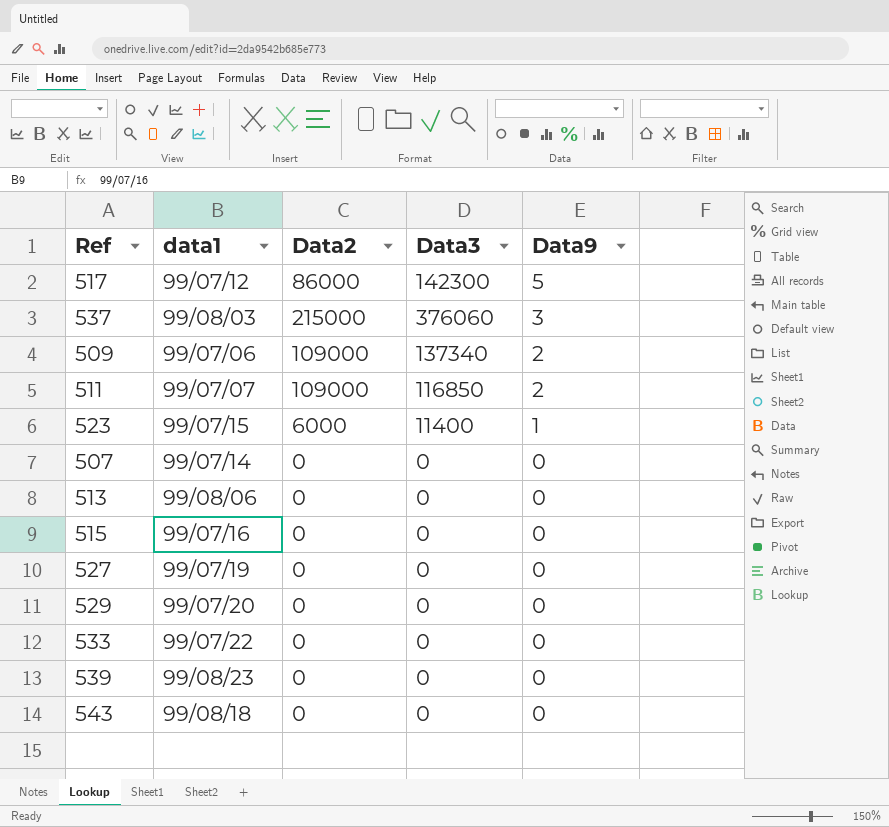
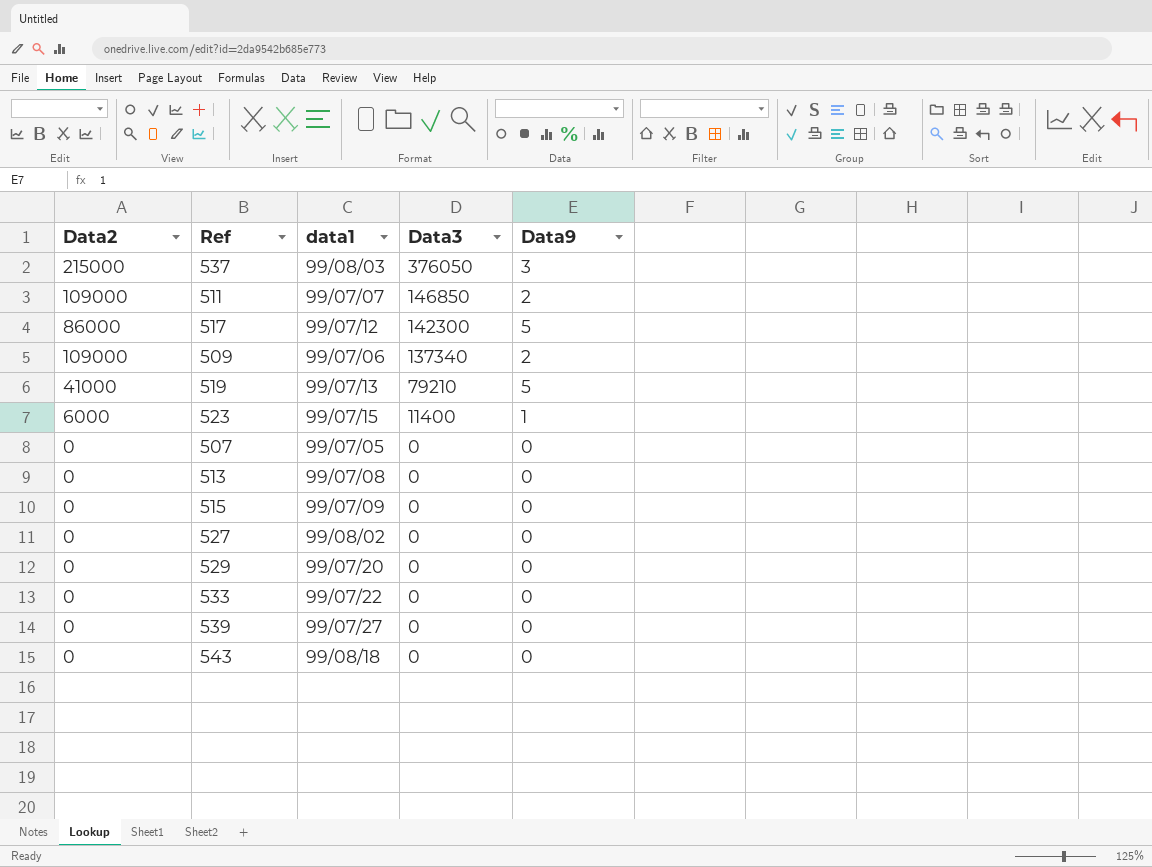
row order: Data9 descending -> Data3 descending
column Data2 | position: 3 -> 1
537 | Data3: 376060 -> 376050
511 | Data3: 116850 -> 146850
row 519: none -> 41000 | 99/07/13 | 79210 | 5
507 | data1: 99/07/14 -> 99/07/05
513 | data1: 99/08/06 -> 99/07/08
515 | data1: 99/07/16 -> 99/07/09
527 | data1: 99/07/19 -> 99/08/02
539 | data1: 99/08/23 -> 99/07/27

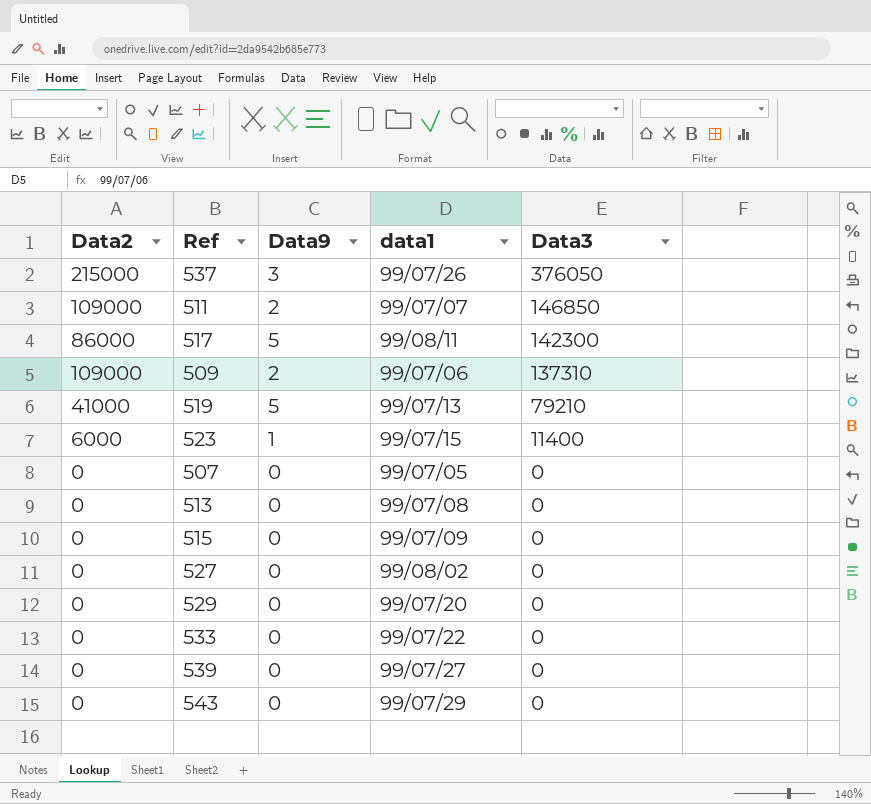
column Data9 | position: 5 -> 3
537 | data1: 99/08/03 -> 99/07/26
517 | data1: 99/07/12 -> 99/08/11
509 | Data3: 137340 -> 137310
543 | data1: 99/08/18 -> 99/07/29

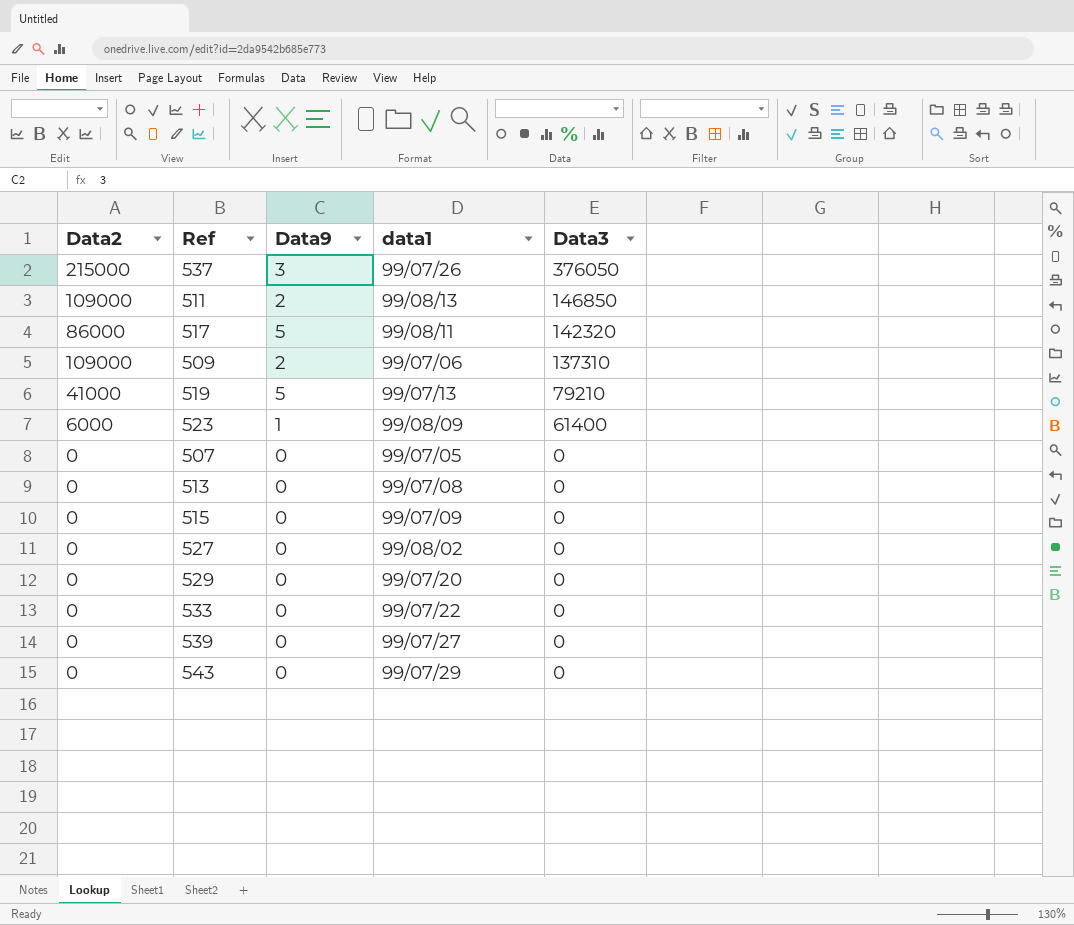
511 | data1: 99/07/07 -> 99/08/13
517 | Data3: 142300 -> 142320
523 | data1: 99/07/15 -> 99/08/09
523 | Data3: 11400 -> 61400

